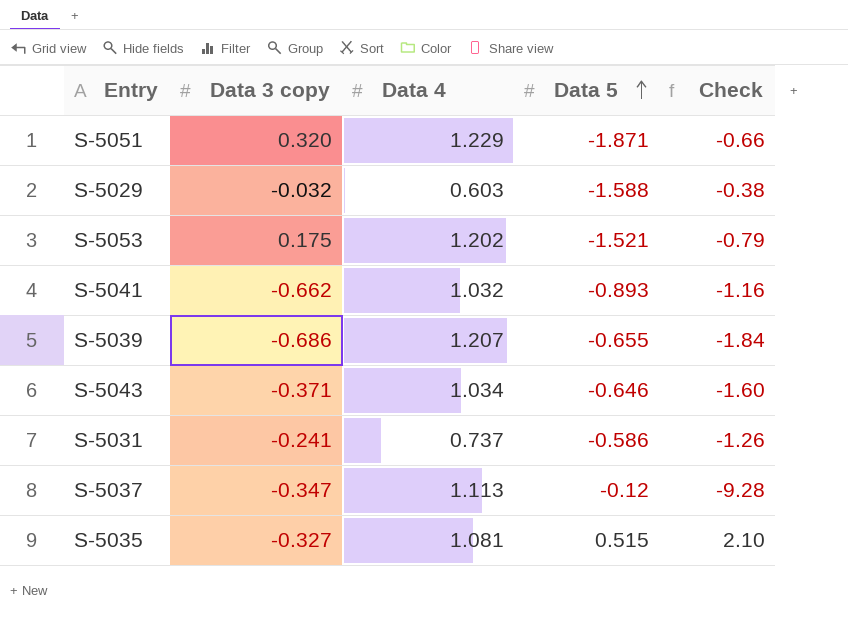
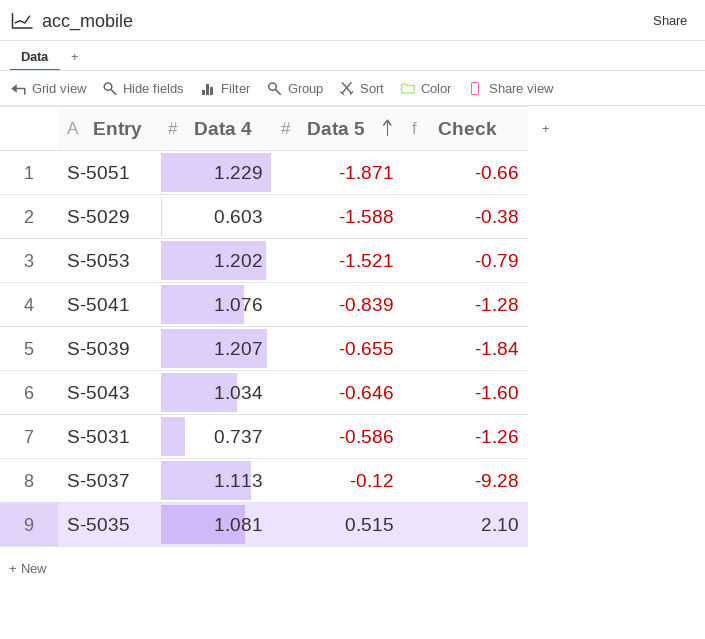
column Data 3 copy | position: 2 -> none
S-5041 | Data 4: 1.032 -> 1.076
S-5041 | Data 5: -0.893 -> -0.839
S-5041 | Check: -1.16 -> -1.28

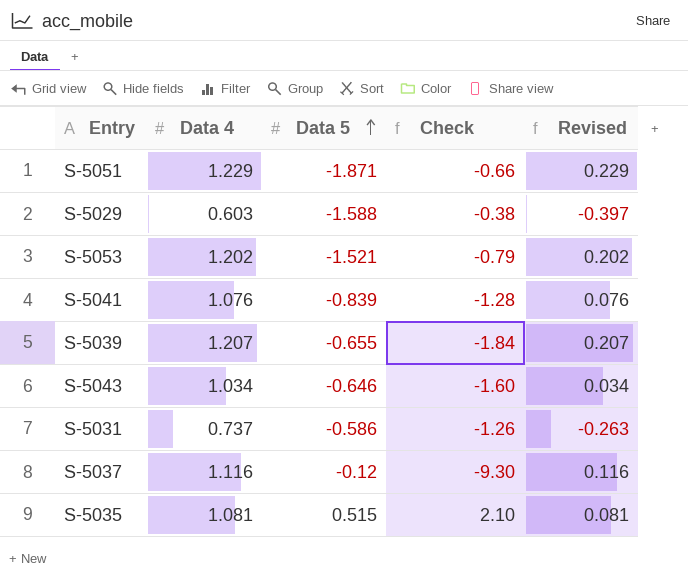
column Revised | formula: none -> [Data 4] - 1
S-5037 | Data 4: 1.113 -> 1.116
S-5037 | Check: -9.28 -> -9.30

